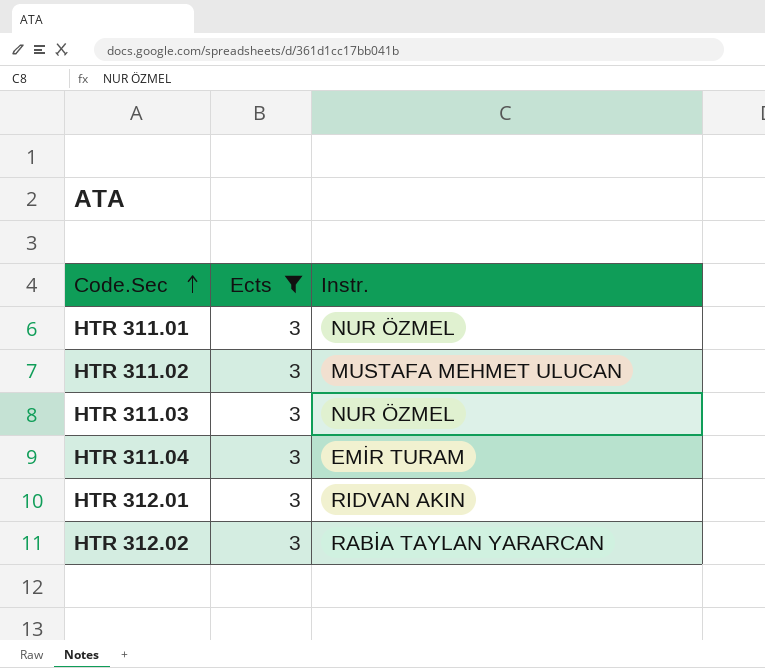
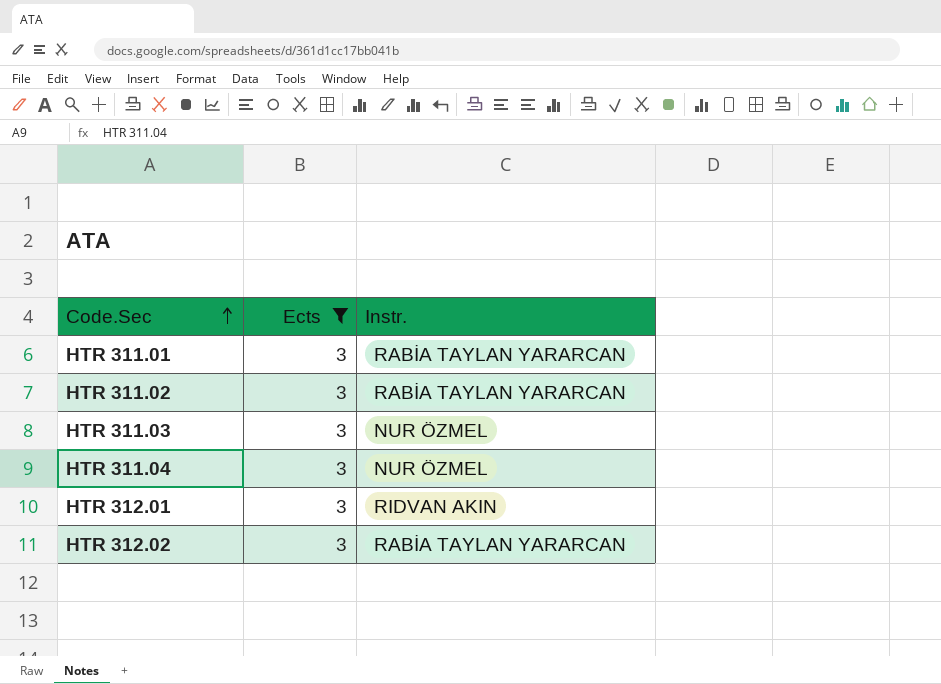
HTR 311.01 | Instr.: NUR ÖZMEL -> RABİA TAYLAN YARARCAN
HTR 311.02 | Instr.: MUSTAFA MEHMET ULUCAN -> RABİA TAYLAN YARARCAN
HTR 311.04 | Instr.: EMİR TURAM -> NUR ÖZMEL

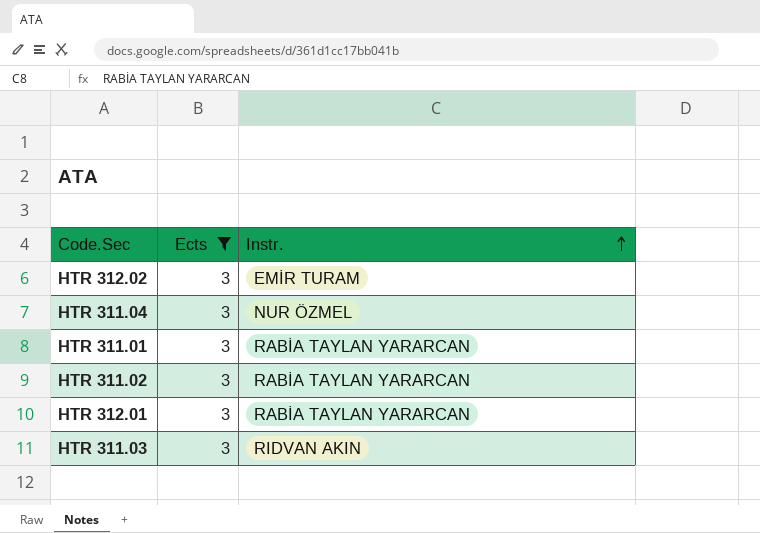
row order: Code.Sec ascending -> Instr. ascending
HTR 312.02 | Instr.: RABİA TAYLAN YARARCAN -> EMİR TURAM
HTR 312.01 | Instr.: RIDVAN AKIN -> RABİA TAYLAN YARARCAN
HTR 311.03 | Instr.: NUR ÖZMEL -> RIDVAN AKIN

